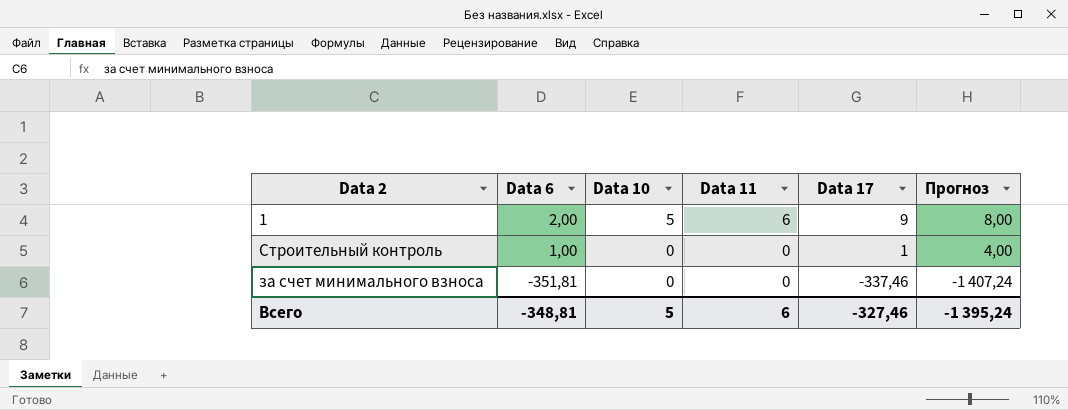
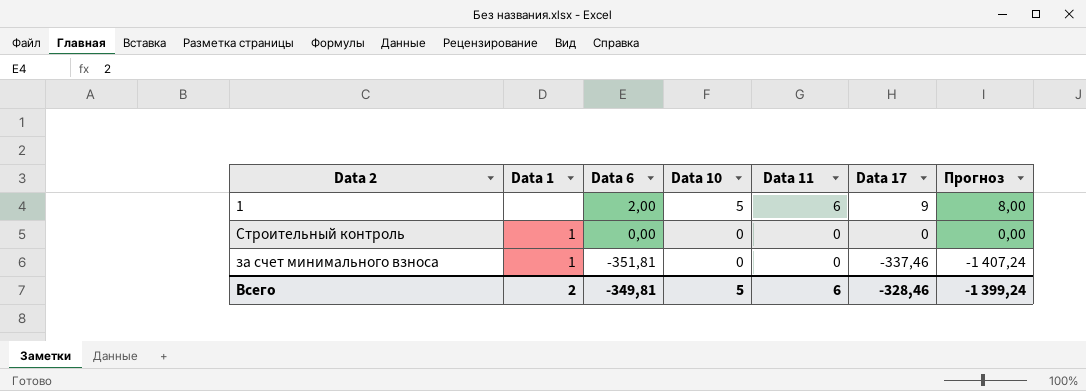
column Data 1 | position: none -> 2
Строительный контроль | Data 6: 1,00 -> 0,00
Строительный контроль | Data 17: 1 -> 0
Строительный контроль | Прогноз: 4,00 -> 0,00
Всего | Data 6: -348,81 -> -349,81
Всего | Data 17: -327,46 -> -328,46
Всего | Прогноз: -1 395,24 -> -1 399,24

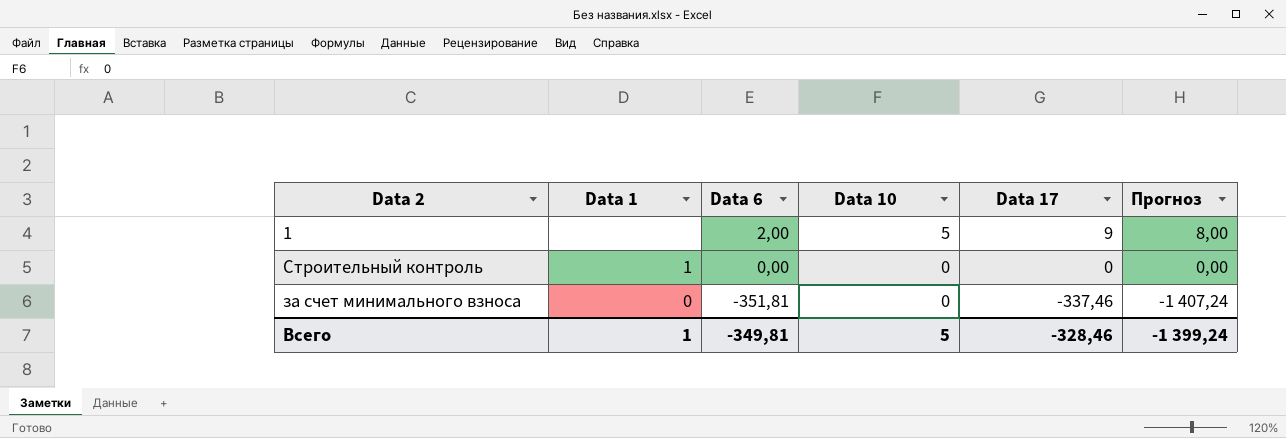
column Data 11 | position: 5 -> none
за счет минимального взноса | Data 1: 1 -> 0
Всего | Data 1: 2 -> 1

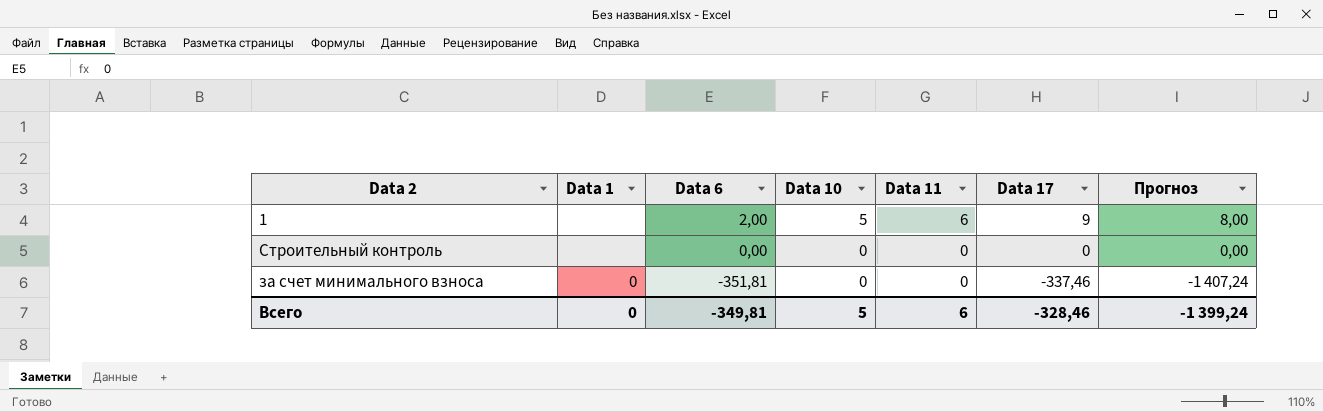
column Data 11 | position: none -> 5
Строительный контроль | Data 1: 1 -> none
Всего | Data 1: 1 -> 0

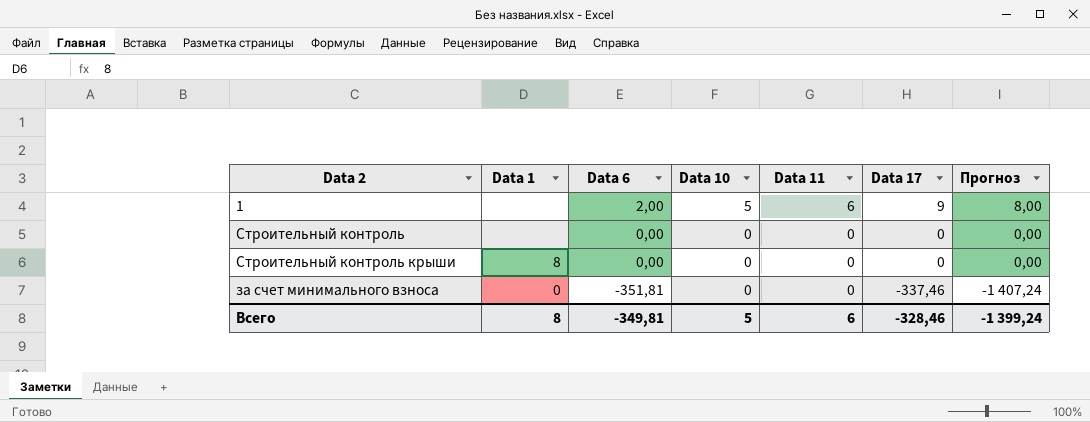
row Строительный контроль крыши: none -> 8 | 0,00 | 0 | 0 | 0 | 0,00
Всего | Data 1: 0 -> 8

